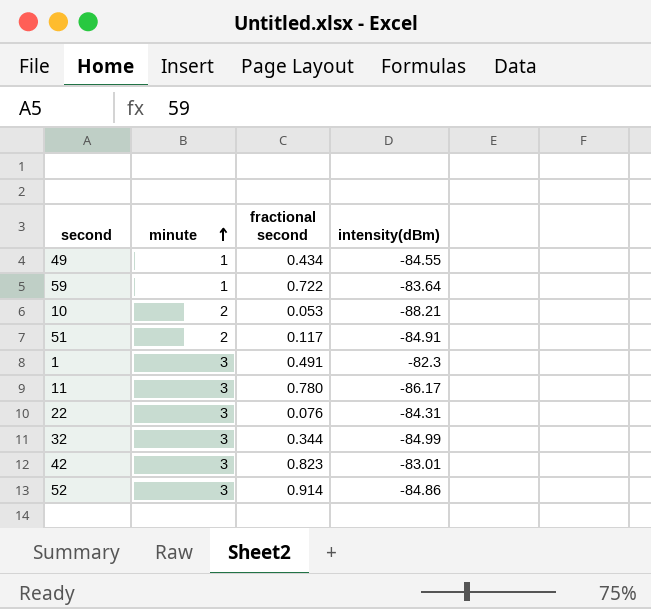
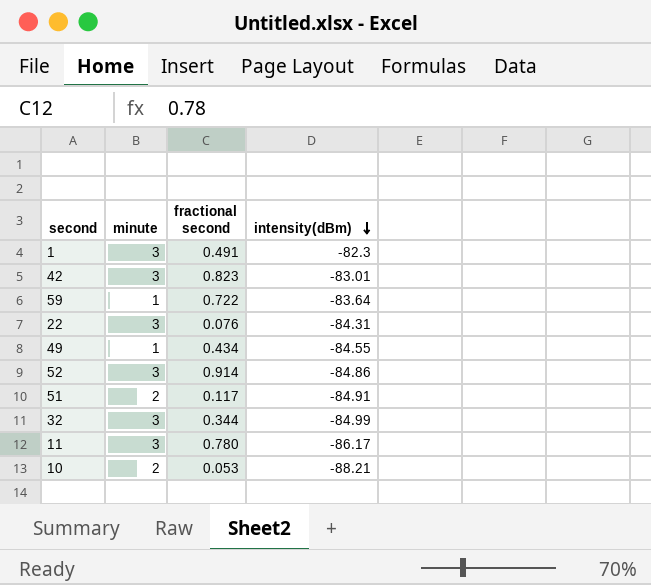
row order: minute ascending -> intensity(dBm) descending

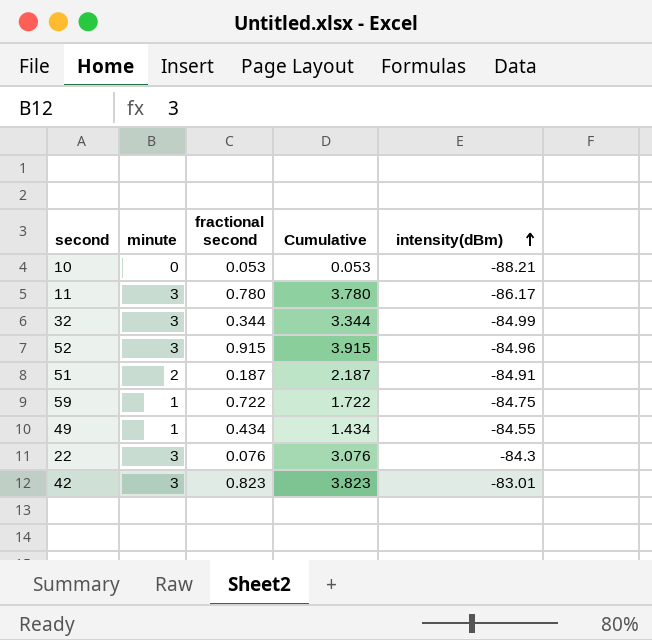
row order: intensity(dBm) descending -> intensity(dBm) ascending
column Cumulative | formula: none -> [minute] + [fractional second]
row 1: 3 | 0.491 | -82.3 -> none
10 | minute: 2 -> 0
52 | fractional second: 0.914 -> 0.915
52 | intensity(dBm): -84.86 -> -84.96
51 | fractional second: 0.117 -> 0.187
59 | intensity(dBm): -83.64 -> -84.75
22 | intensity(dBm): -84.31 -> -84.3

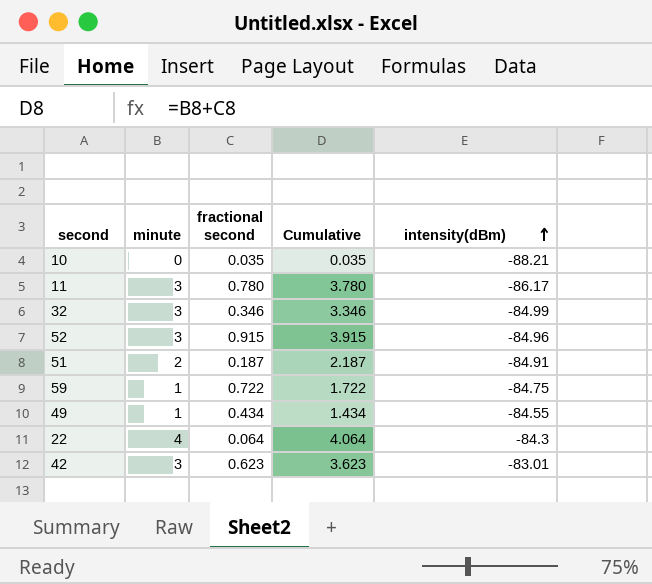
10 | fractional second: 0.053 -> 0.035
10 | Cumulative: 0.053 -> 0.035
32 | fractional second: 0.344 -> 0.346
32 | Cumulative: 3.344 -> 3.346
22 | minute: 3 -> 4
22 | fractional second: 0.076 -> 0.064
22 | Cumulative: 3.076 -> 4.064
42 | fractional second: 0.823 -> 0.623
42 | Cumulative: 3.823 -> 3.623

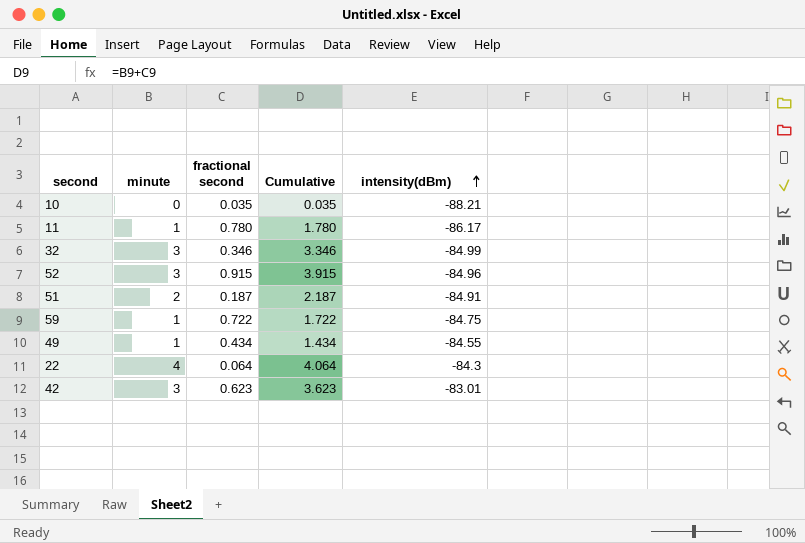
11 | minute: 3 -> 1
11 | Cumulative: 3.780 -> 1.780

